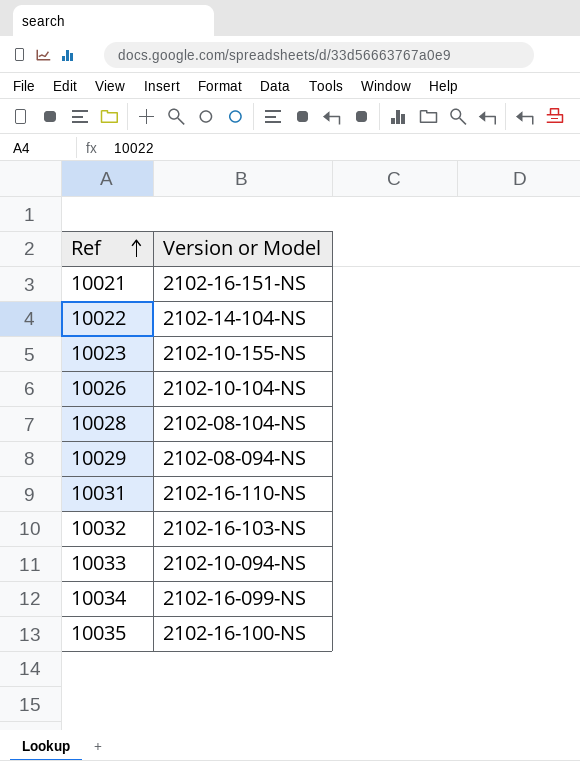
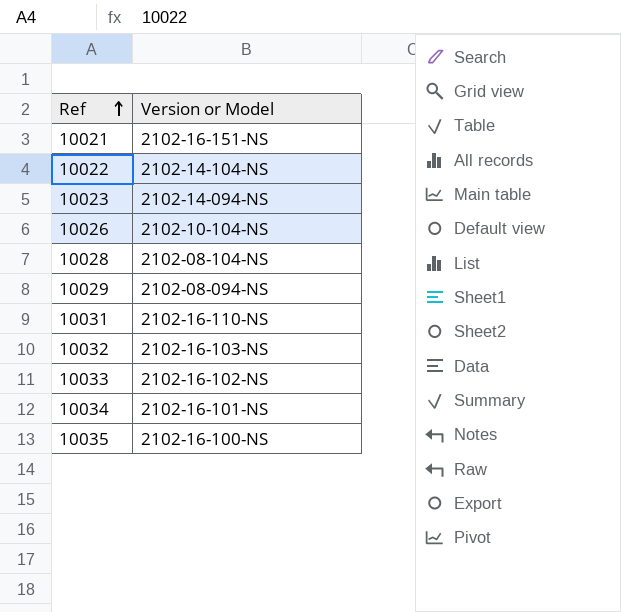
10023 | Version or Model: 2102-10-155-NS -> 2102-14-094-NS
10033 | Version or Model: 2102-10-094-NS -> 2102-16-102-NS
10034 | Version or Model: 2102-16-099-NS -> 2102-16-101-NS

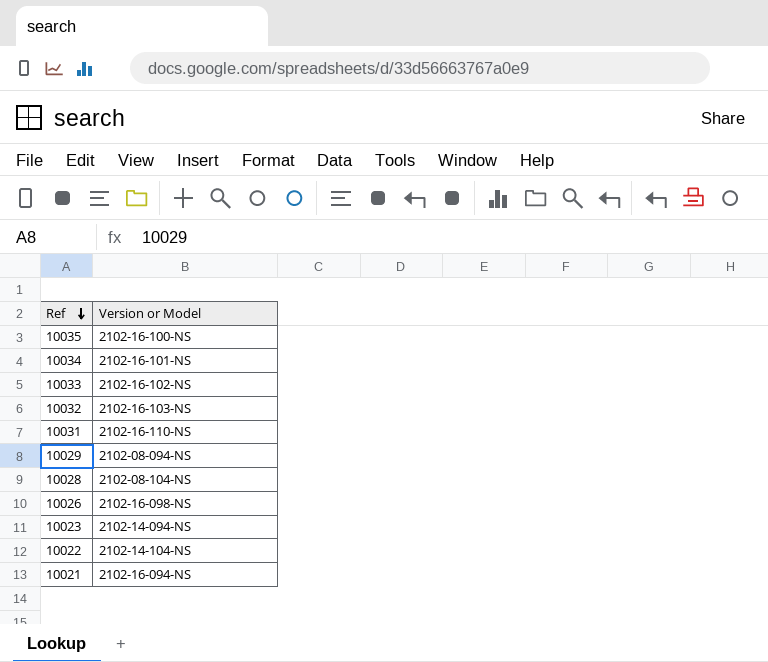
row order: Ref ascending -> Ref descending
10026 | Version or Model: 2102-10-104-NS -> 2102-16-098-NS
10021 | Version or Model: 2102-16-151-NS -> 2102-16-094-NS

